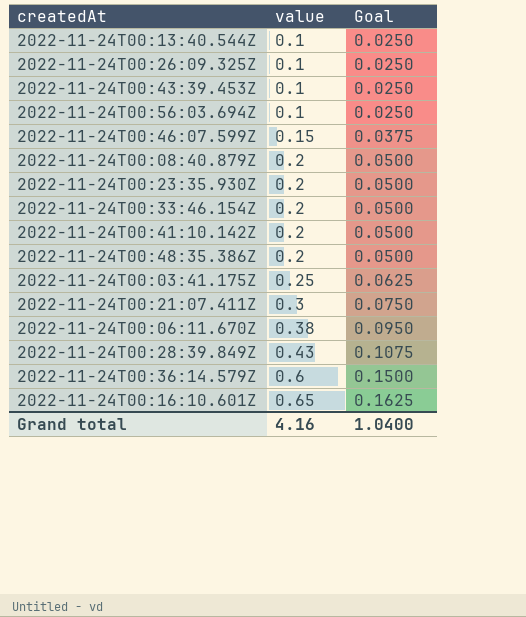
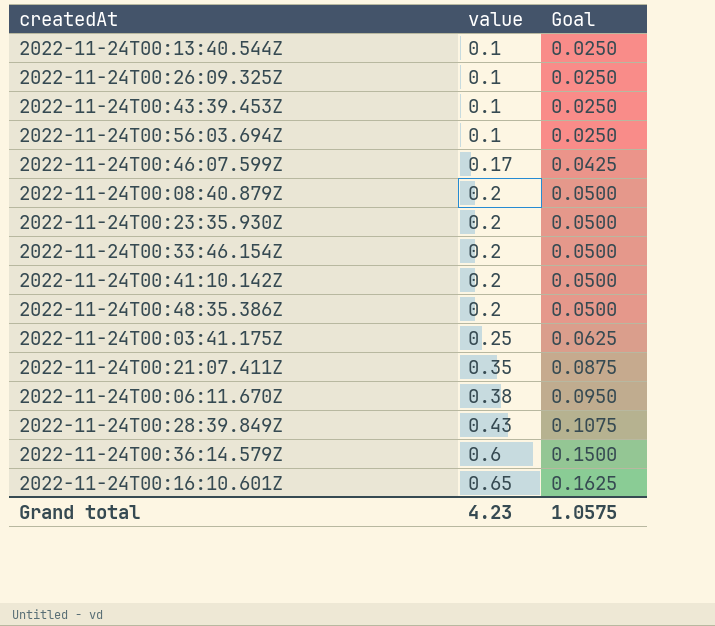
2022-11-24T00:46:07.599Z | value: 0.15 -> 0.17
2022-11-24T00:46:07.599Z | Goal: 0.0375 -> 0.0425
2022-11-24T00:21:07.411Z | value: 0.3 -> 0.35
2022-11-24T00:21:07.411Z | Goal: 0.0750 -> 0.0875
Grand total | value: 4.16 -> 4.23
Grand total | Goal: 1.0400 -> 1.0575

